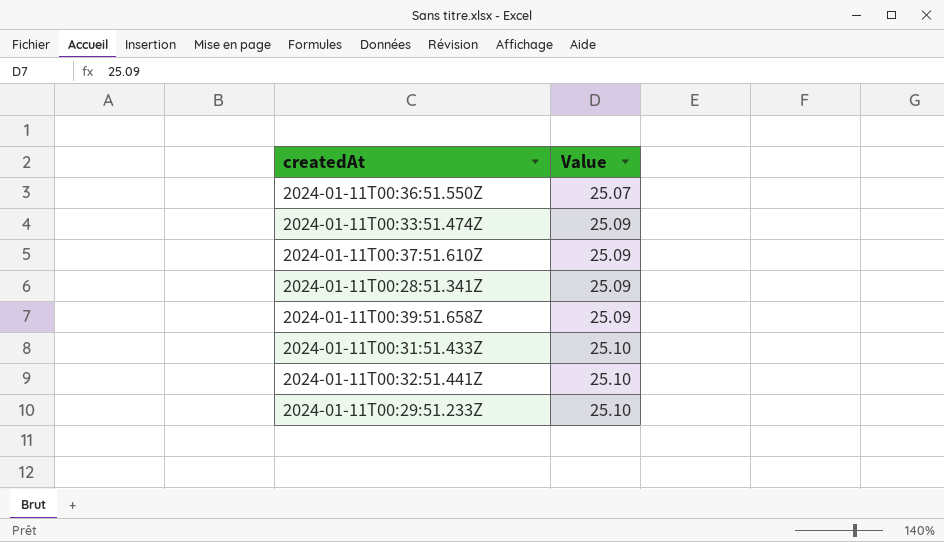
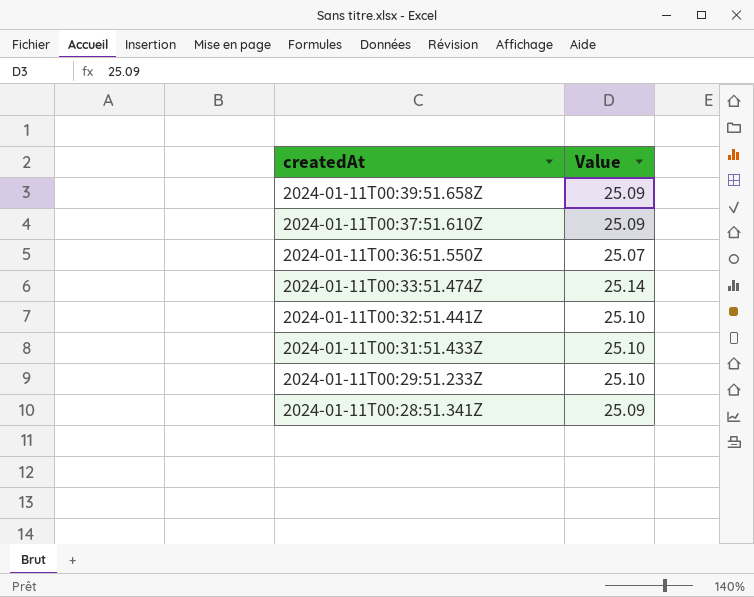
row order: Value ascending -> createdAt descending
2024-01-11T00:33:51.474Z | Value: 25.09 -> 25.14

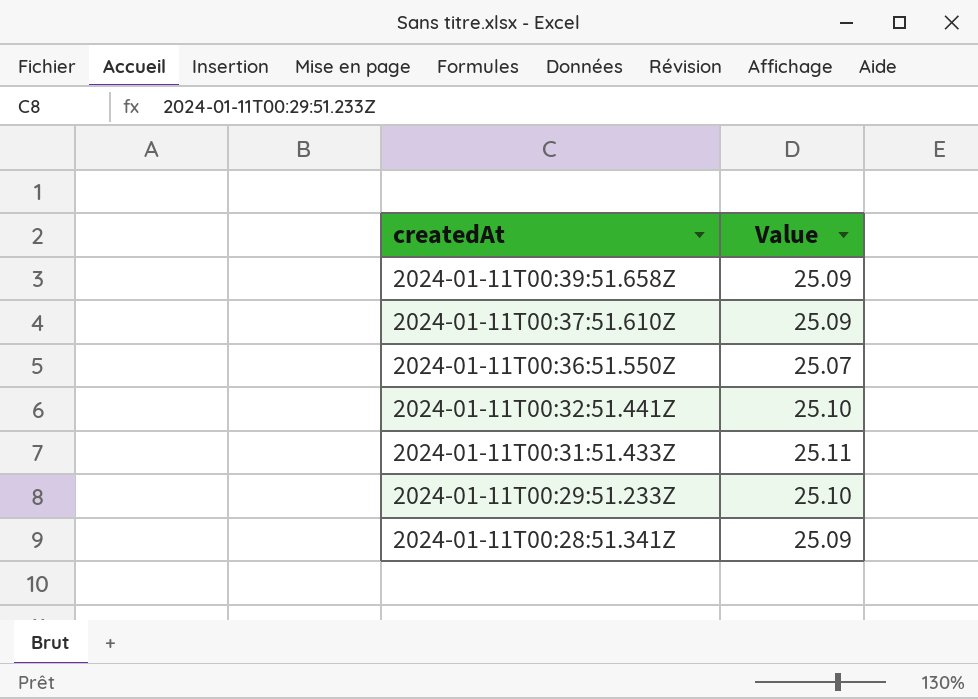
row 2024-01-11T00:33:51.474Z: 25.14 -> none
2024-01-11T00:31:51.433Z | Value: 25.10 -> 25.11

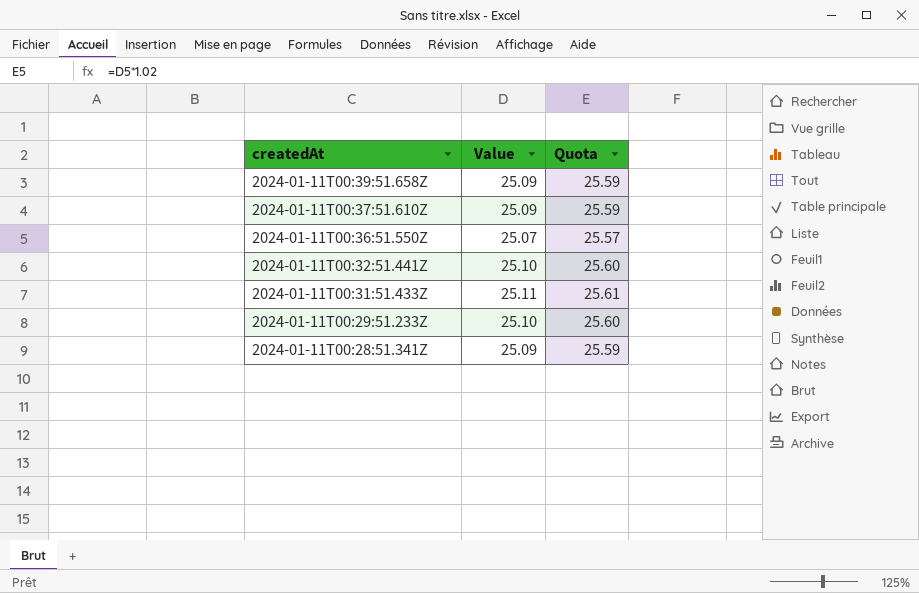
column Quota | formula: none -> [Value] * 1.02

